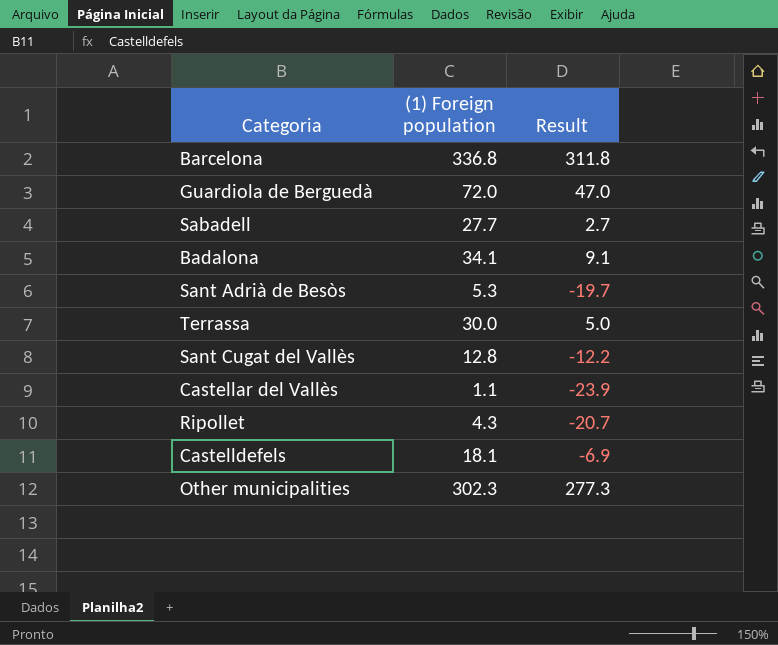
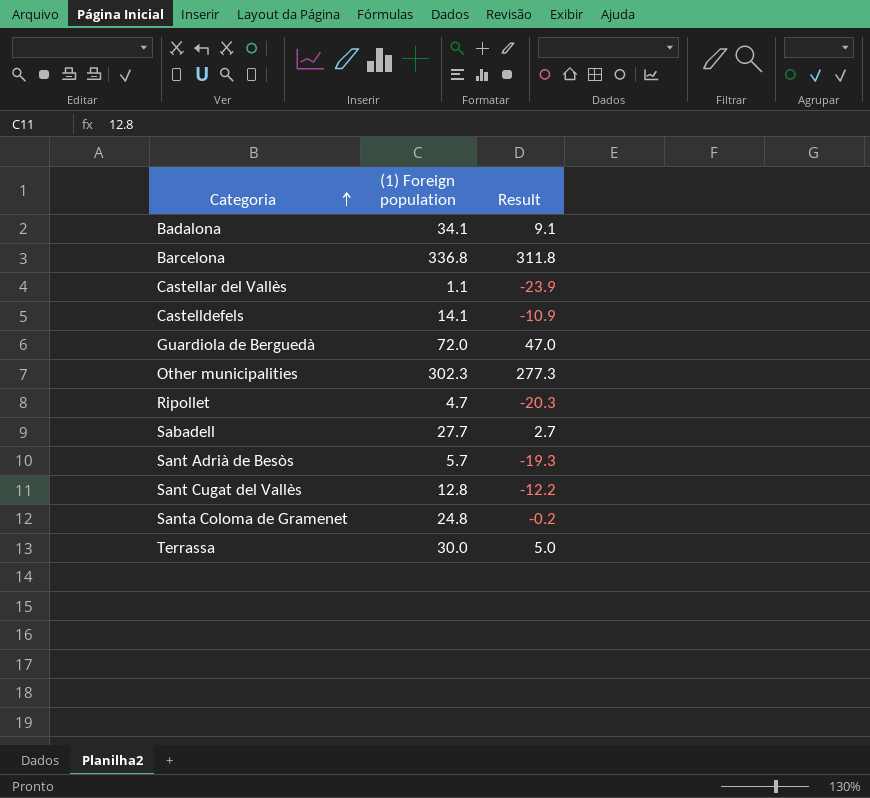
row order: none -> Categoria ascending
Castelldefels | (1) Foreign population: 18.1 -> 14.1
Castelldefels | Result: -6.9 -> -10.9
Ripollet | (1) Foreign population: 4.3 -> 4.7
Ripollet | Result: -20.7 -> -20.3
Sant Adrià de Besòs | (1) Foreign population: 5.3 -> 5.7
Sant Adrià de Besòs | Result: -19.7 -> -19.3
row Santa Coloma de Gramenet: none -> 24.8 | -0.2

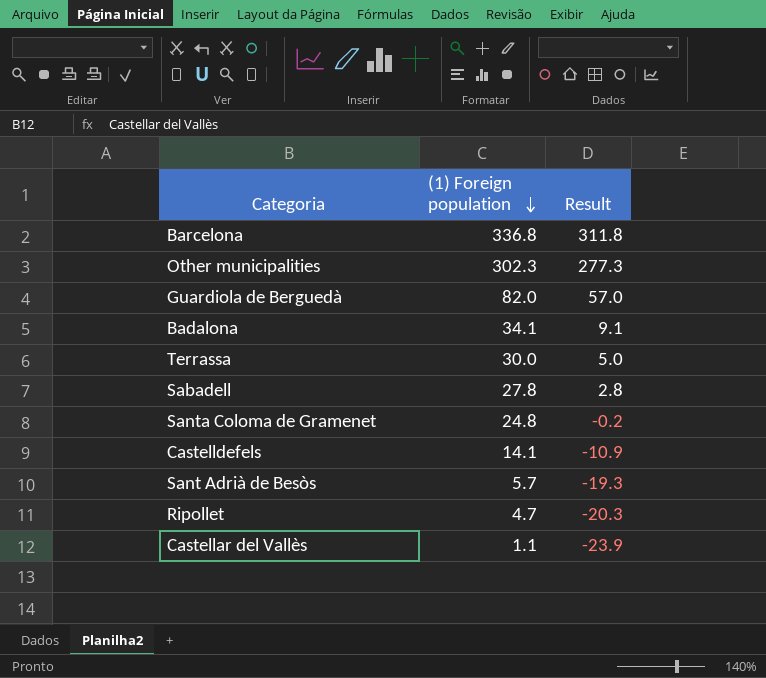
row order: Categoria ascending -> (1) Foreign population descending
row Sant Cugat del Vallès: 12.8 | -12.2 -> none
Guardiola de Berguedà | (1) Foreign population: 72.0 -> 82.0
Guardiola de Berguedà | Result: 47.0 -> 57.0
Sabadell | (1) Foreign population: 27.7 -> 27.8
Sabadell | Result: 2.7 -> 2.8

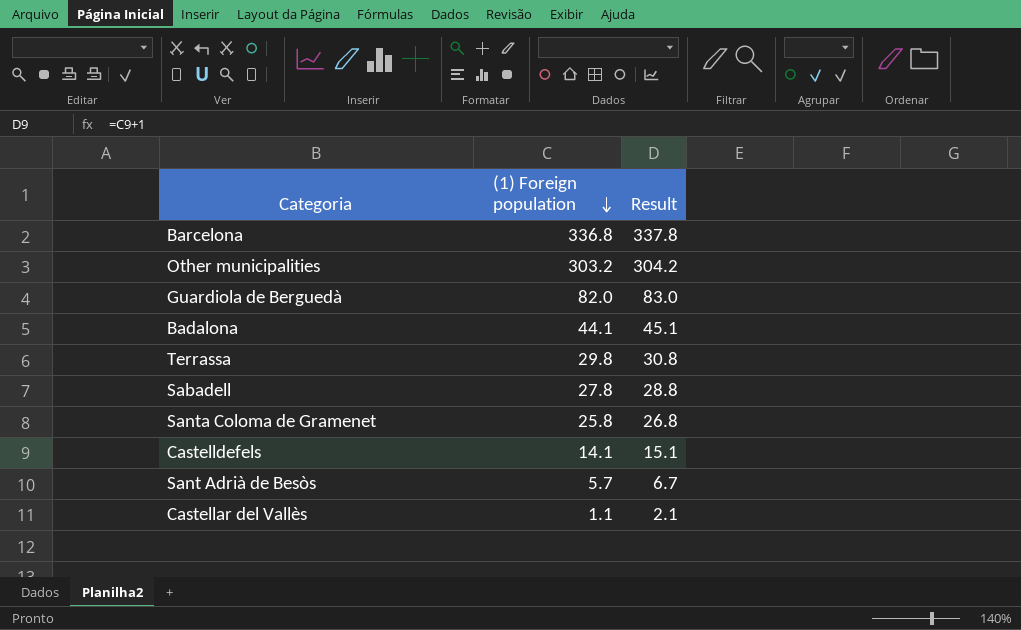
column Result | formula: [(1) Foreign population] - 25 -> [(1) Foreign population] + 1
row Ripollet: 4.7 | -20.3 -> none
Other municipalities | (1) Foreign population: 302.3 -> 303.2
Badalona | (1) Foreign population: 34.1 -> 44.1
Terrassa | (1) Foreign population: 30.0 -> 29.8
Santa Coloma de Gramenet | (1) Foreign population: 24.8 -> 25.8

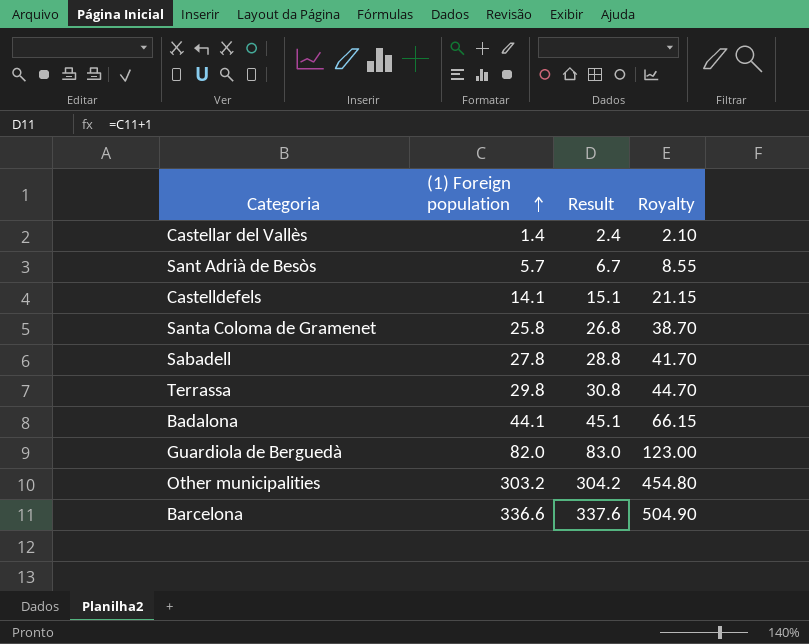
row order: (1) Foreign population descending -> (1) Foreign population ascending
column Royalty | formula: none -> [(1) Foreign population] * 1.5
Castellar del Vallès | (1) Foreign population: 1.1 -> 1.4
Castellar del Vallès | Result: 2.1 -> 2.4
Barcelona | (1) Foreign population: 336.8 -> 336.6
Barcelona | Result: 337.8 -> 337.6

